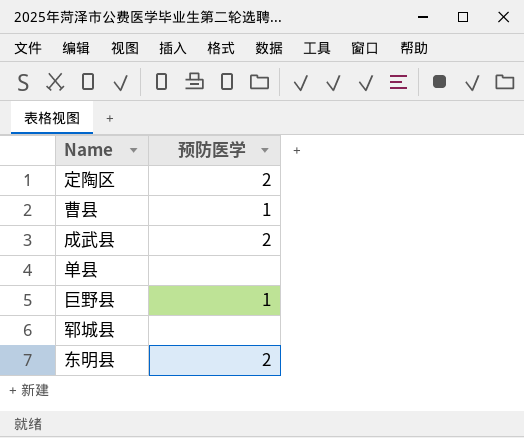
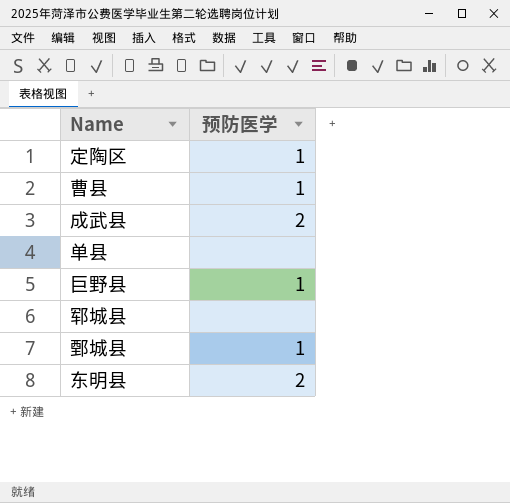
定陶区 | 预防医学: 2 -> 1
row 鄄城县: none -> 1

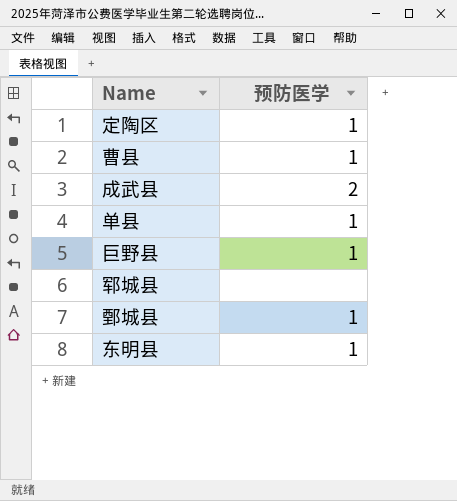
单县 | 预防医学: none -> 1
东明县 | 预防医学: 2 -> 1

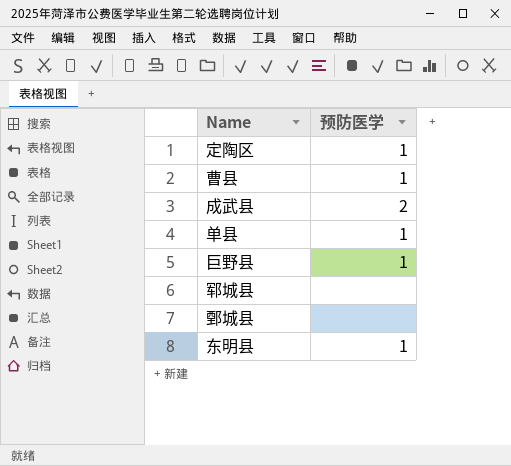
鄄城县 | 预防医学: 1 -> none

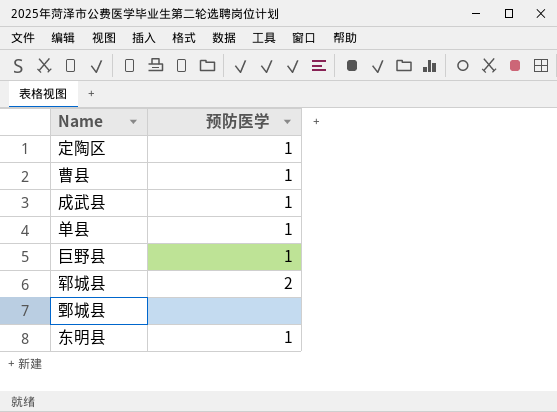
成武县 | 预防医学: 2 -> 1
郓城县 | 预防医学: none -> 2

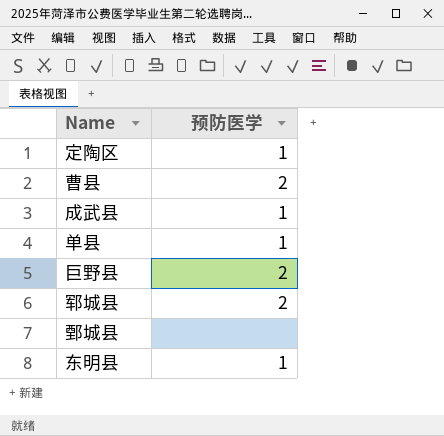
曹县 | 预防医学: 1 -> 2
巨野县 | 预防医学: 1 -> 2

